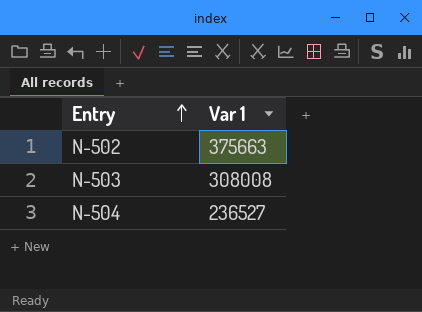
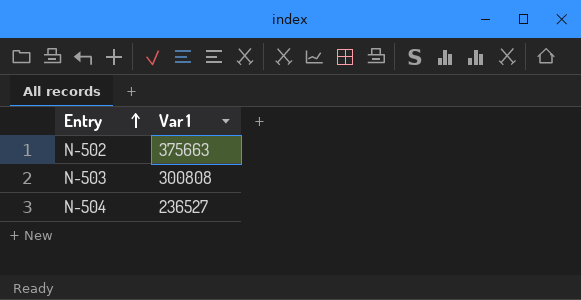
N-503 | Var 1: 308008 -> 300808

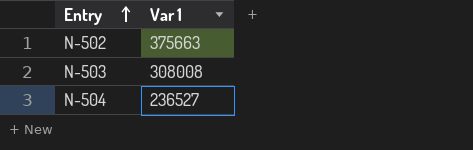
N-503 | Var 1: 300808 -> 308008

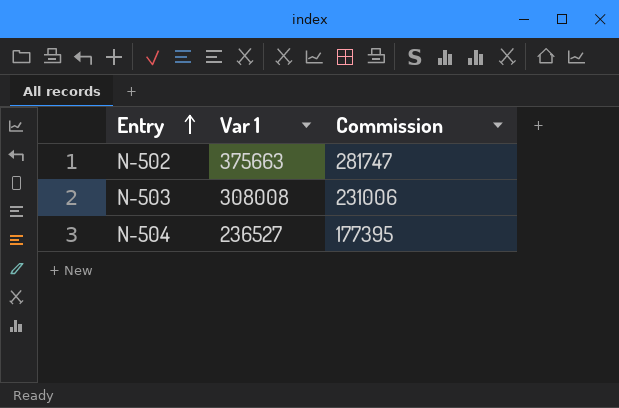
column Commission | formula: none -> [Var 1] * 0.75

